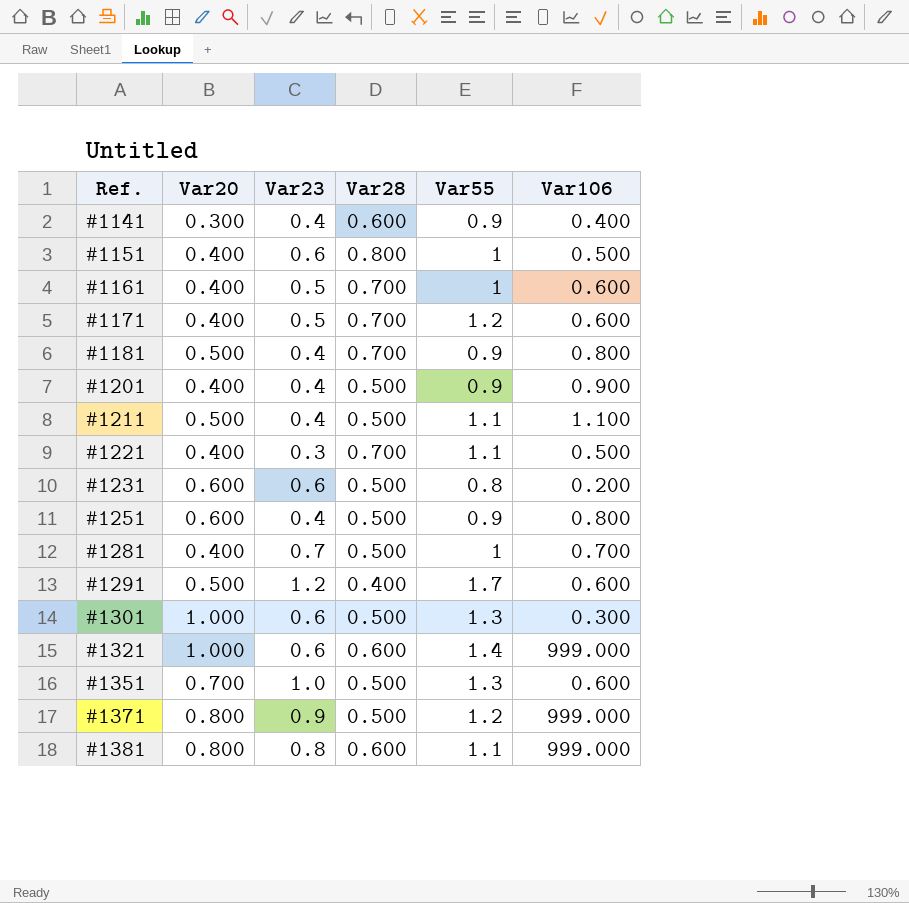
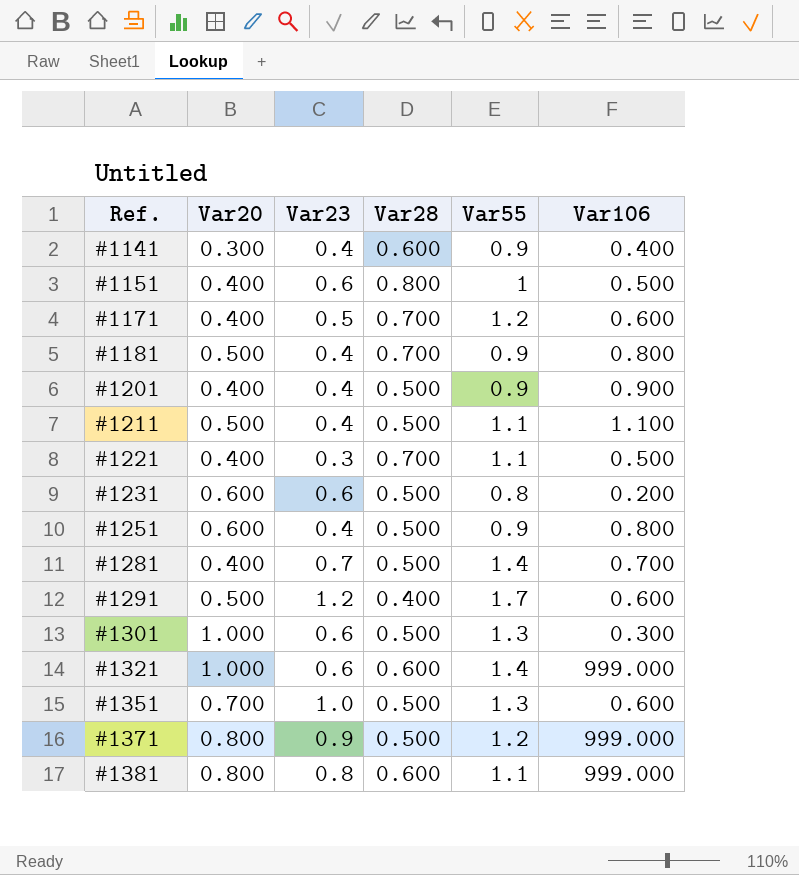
row #1161: 0.400 | 0.5 | 0.700 | 1 | 0.600 -> none
#1281 | Var55: 1 -> 1.4

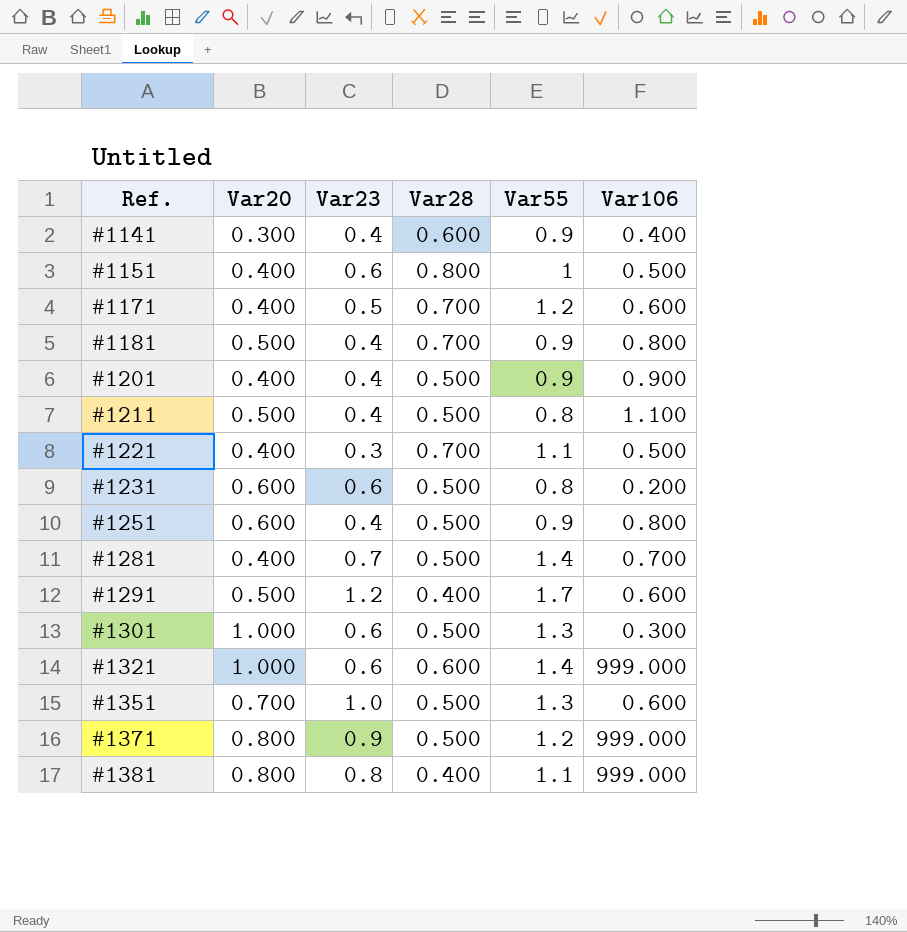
#1211 | Var55: 1.1 -> 0.8
#1381 | Var28: 0.600 -> 0.400

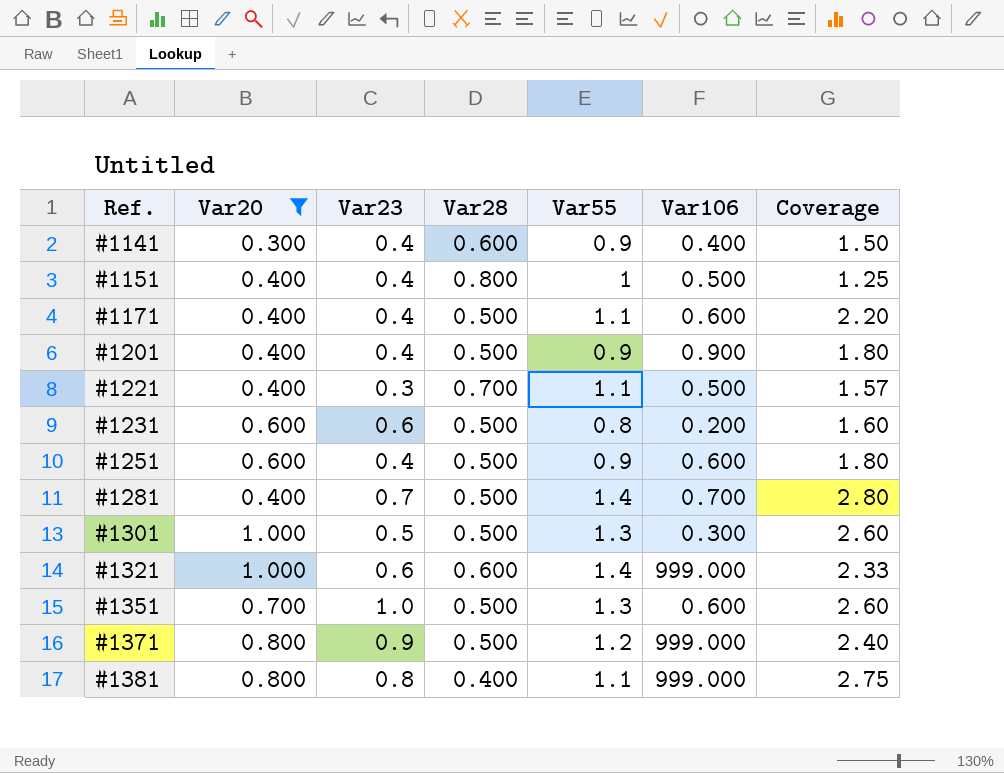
filter: none -> Var20 != 0.500
column Coverage | formula: none -> [Var55] / [Var28]
#1151 | Var23: 0.6 -> 0.4
#1171 | Var23: 0.5 -> 0.4
#1171 | Var28: 0.700 -> 0.500
#1171 | Var55: 1.2 -> 1.1
#1251 | Var106: 0.800 -> 0.600
#1301 | Var23: 0.6 -> 0.5

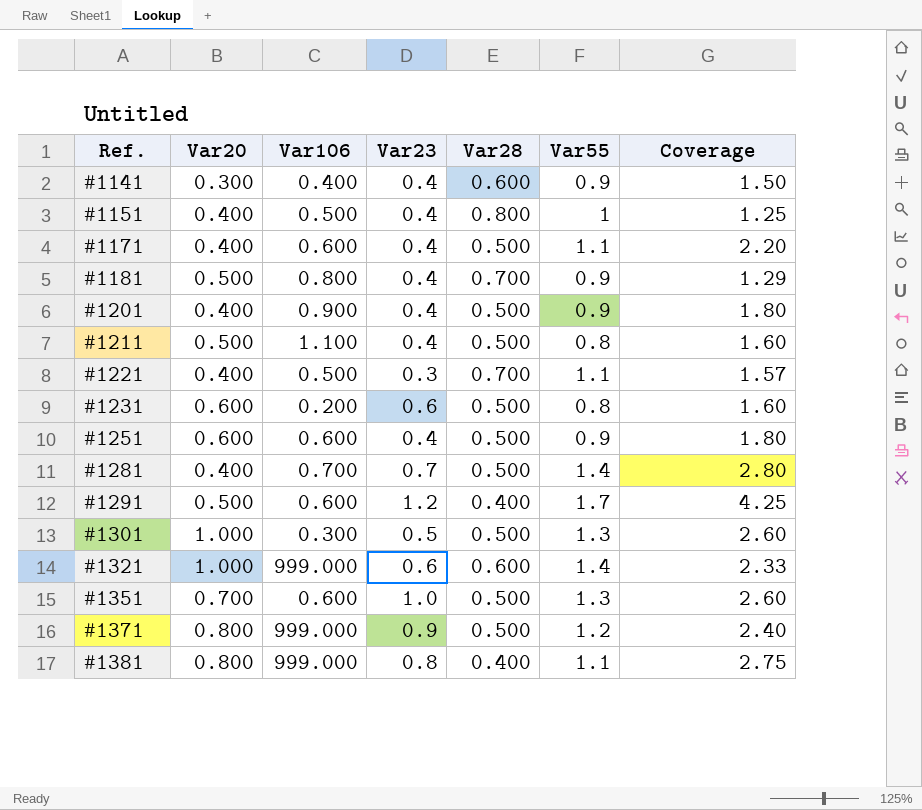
filter: Var20 != 0.500 -> none
column Var106 | position: 6 -> 3

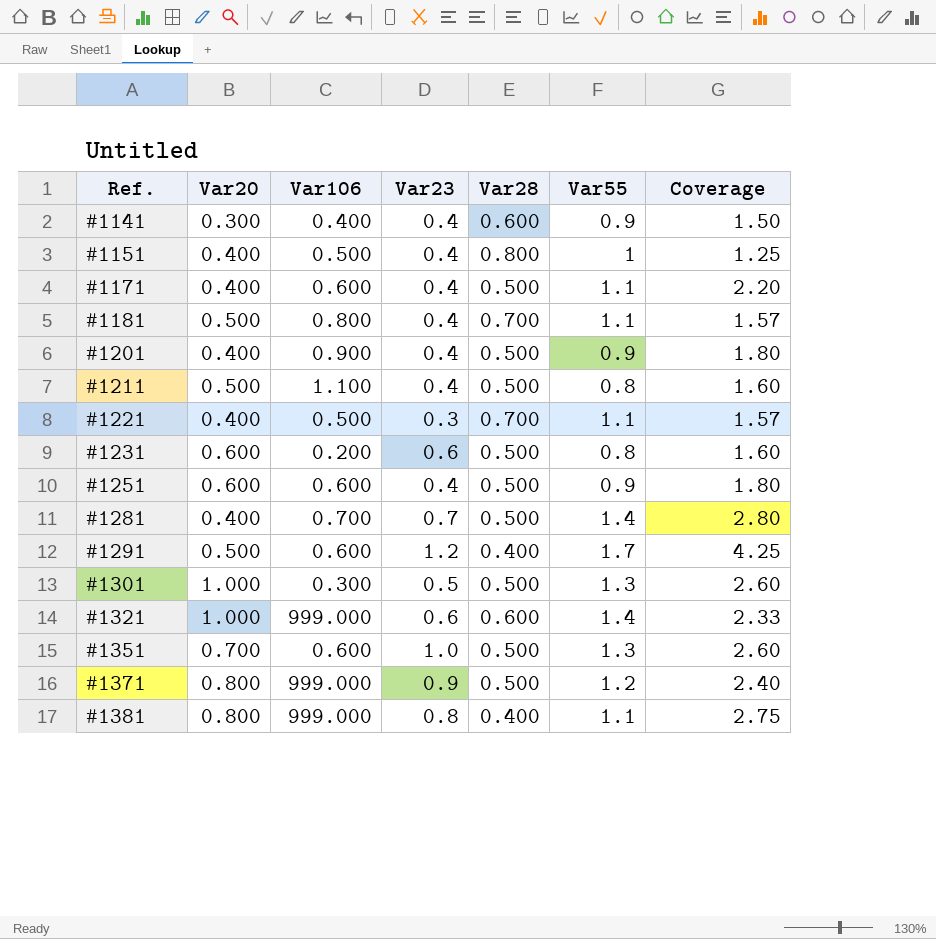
#1181 | Var55: 0.9 -> 1.1
#1181 | Coverage: 1.29 -> 1.57

